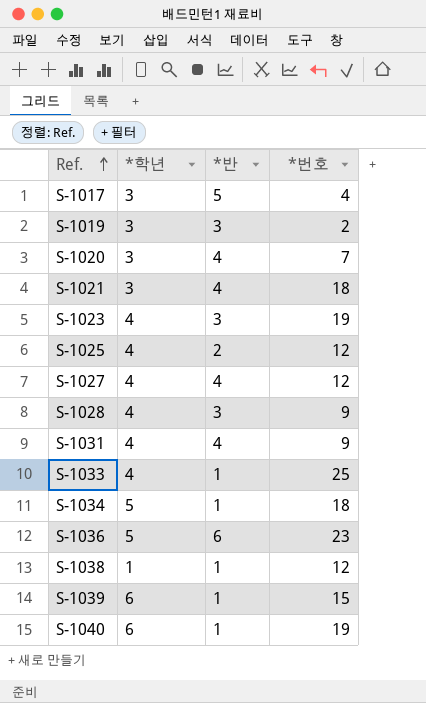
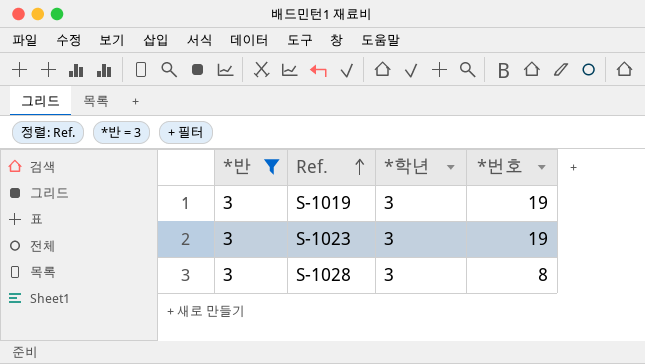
filter: none -> *반 = 3
column *반 | position: 3 -> 1
S-1019 | *번호: 2 -> 19
S-1023 | *학년: 4 -> 3
S-1028 | *학년: 4 -> 3
S-1028 | *번호: 9 -> 8

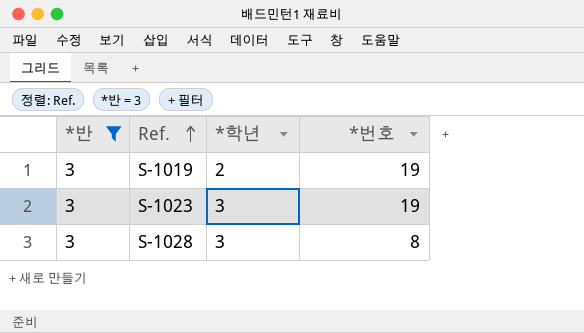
S-1019 | *학년: 3 -> 2

